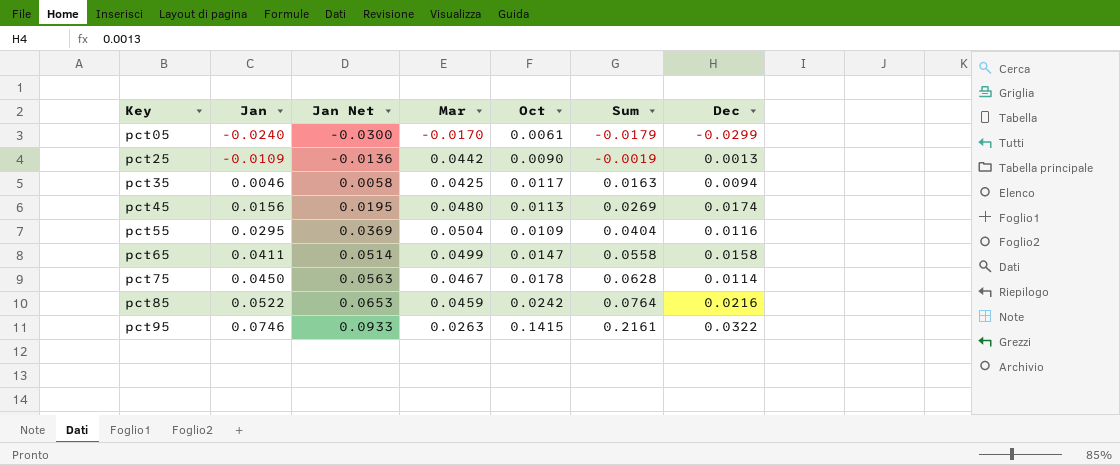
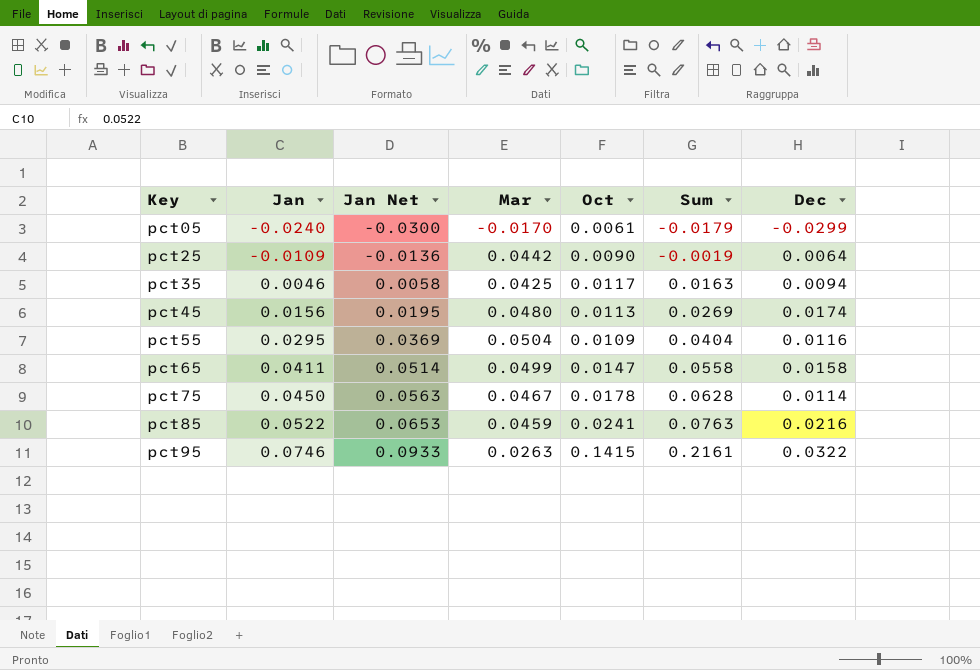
pct25 | Dec: 0.0013 -> 0.0064
pct85 | Oct: 0.0242 -> 0.0241
pct85 | Sum: 0.0764 -> 0.0763

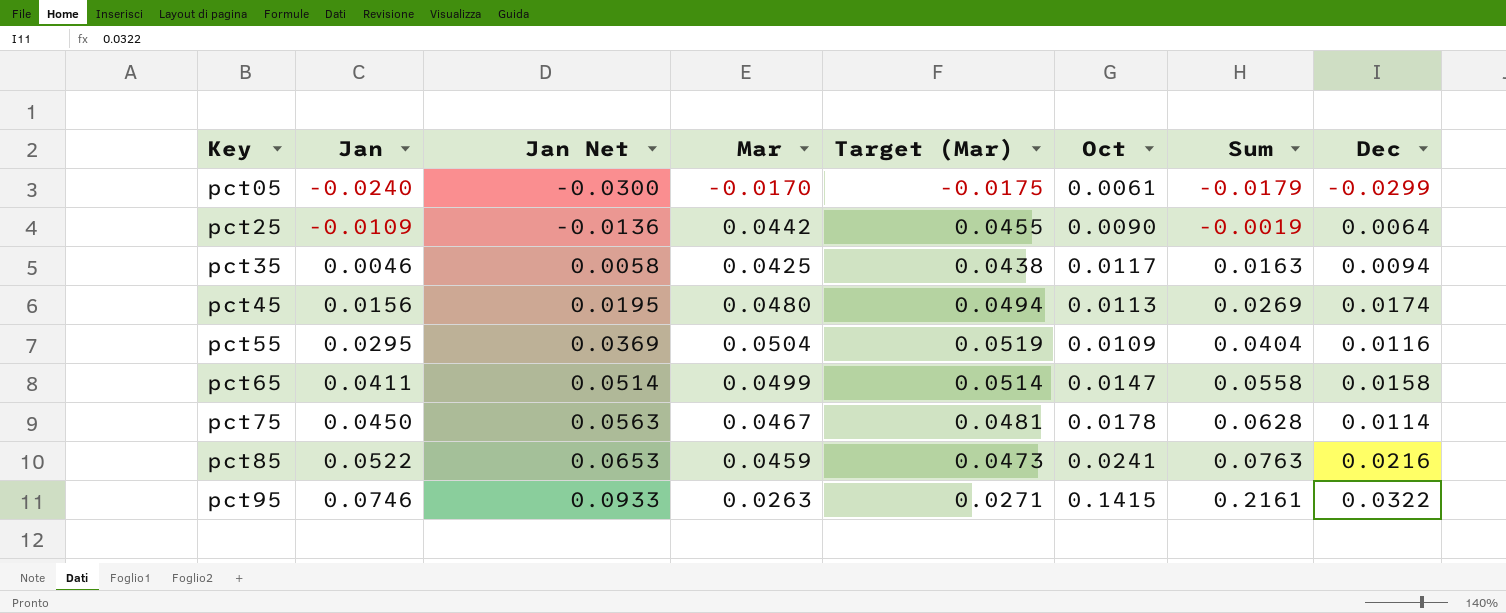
column Target (Mar) | formula: none -> [Mar] * 1.03

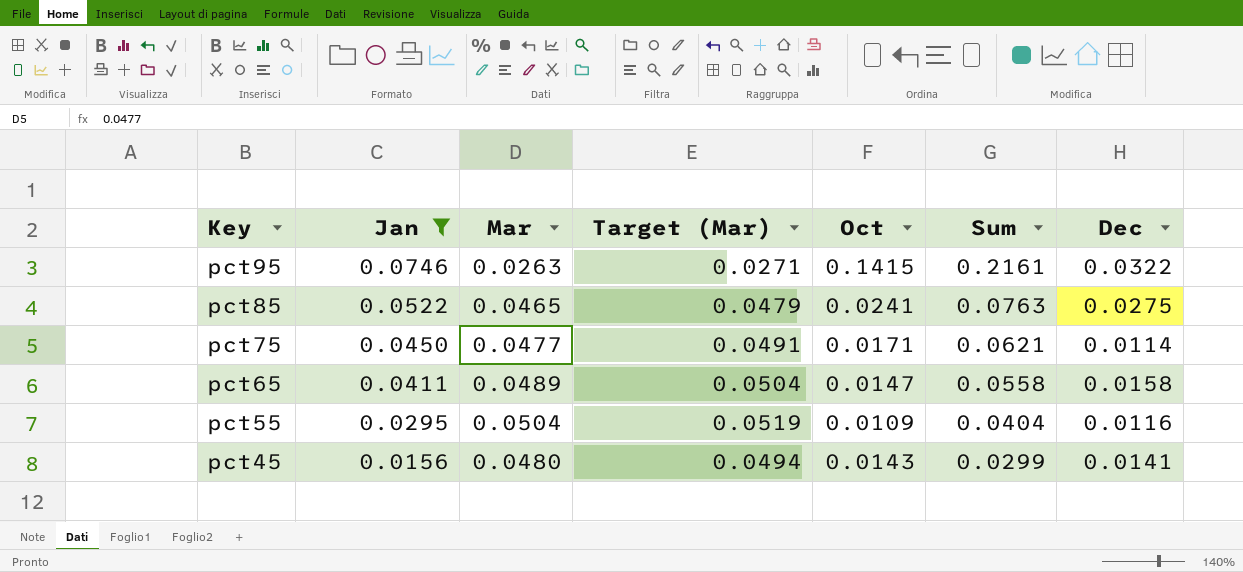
filter: none -> Jan >= 0.0156
row order: Key ascending -> Key descending
column Jan Net | formula: [Jan] * 1.25 -> none
pct85 | Mar: 0.0459 -> 0.0465
pct85 | Target (Mar): 0.0473 -> 0.0479
pct85 | Dec: 0.0216 -> 0.0275
pct75 | Mar: 0.0467 -> 0.0477
pct75 | Target (Mar): 0.0481 -> 0.0491
pct75 | Oct: 0.0178 -> 0.0171
pct75 | Sum: 0.0628 -> 0.0621
pct65 | Mar: 0.0499 -> 0.0489
pct65 | Target (Mar): 0.0514 -> 0.0504
pct45 | Oct: 0.0113 -> 0.0143
pct45 | Sum: 0.0269 -> 0.0299
pct45 | Dec: 0.0174 -> 0.0141

